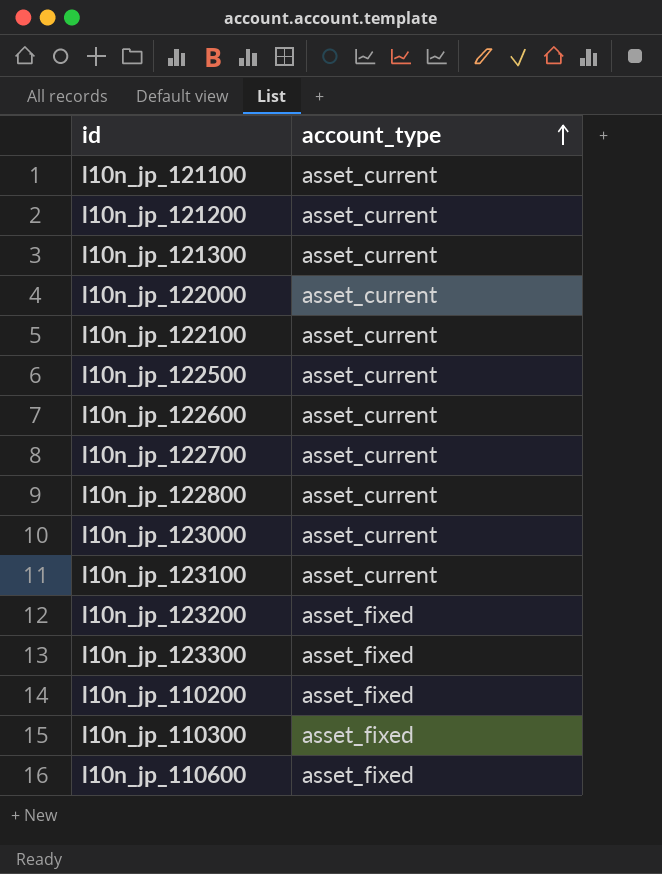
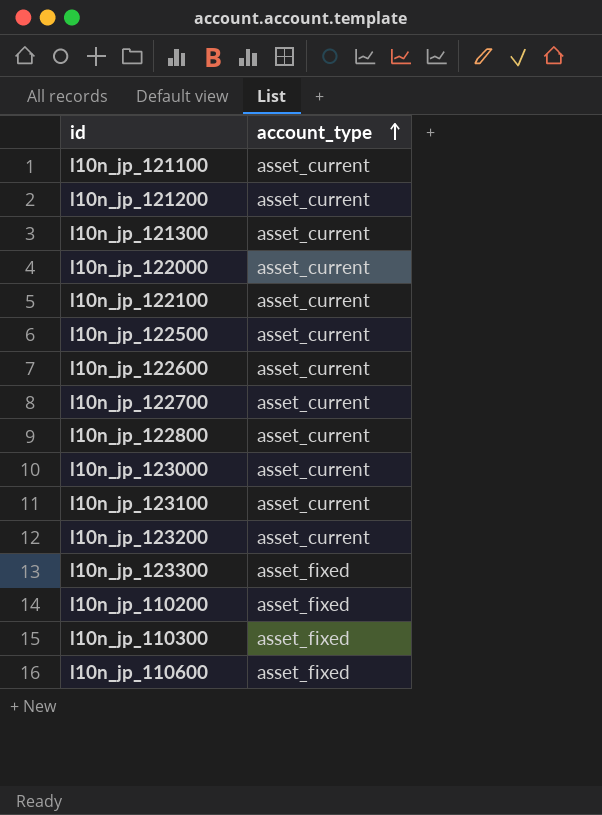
l10n_jp_123200 | account_type: asset_fixed -> asset_current

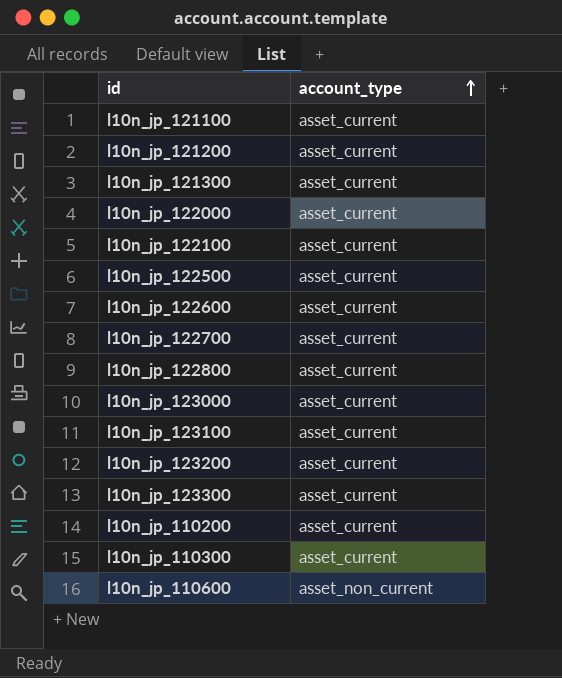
l10n_jp_123300 | account_type: asset_fixed -> asset_current
l10n_jp_110200 | account_type: asset_fixed -> asset_current
l10n_jp_110300 | account_type: asset_fixed -> asset_current
l10n_jp_110600 | account_type: asset_fixed -> asset_non_current

